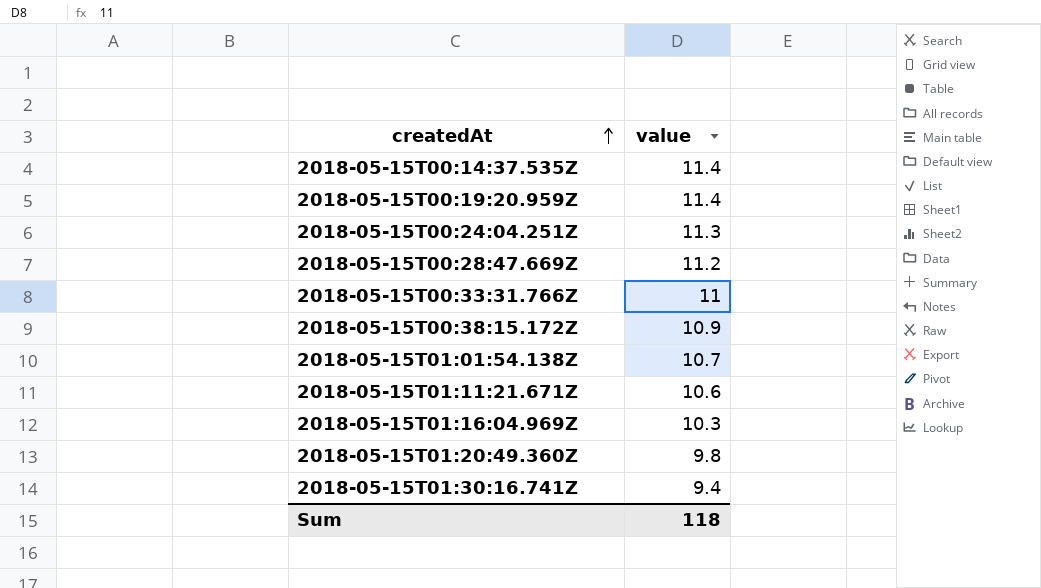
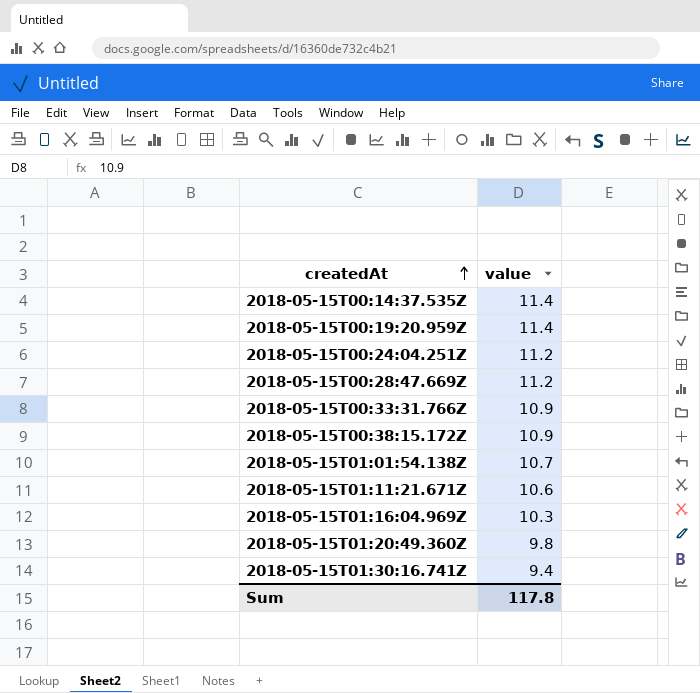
2018-05-15T00:24:04.251Z | value: 11.3 -> 11.2
2018-05-15T00:33:31.766Z | value: 11 -> 10.9
Sum | value: 118 -> 117.8

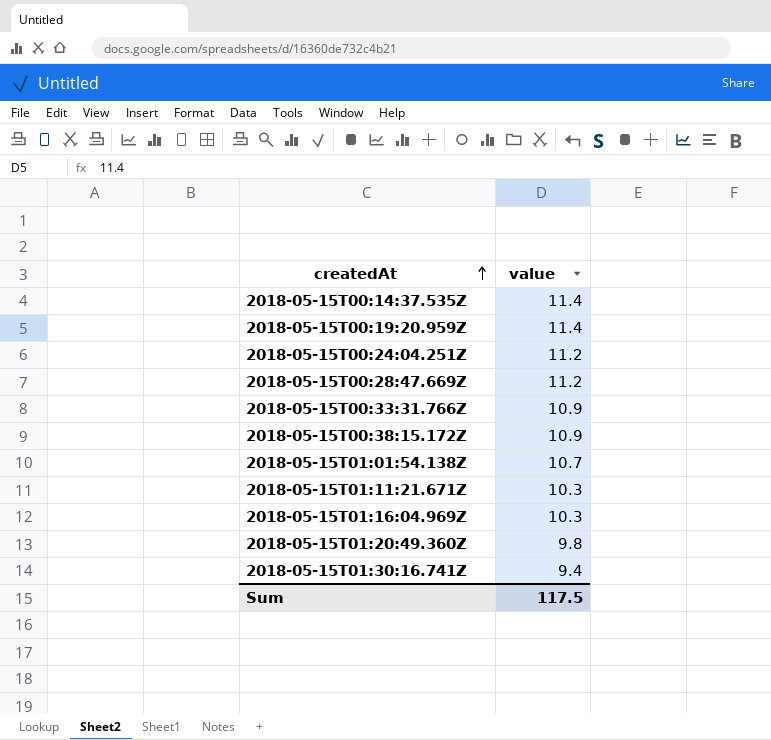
2018-05-15T01:11:21.671Z | value: 10.6 -> 10.3
Sum | value: 117.8 -> 117.5

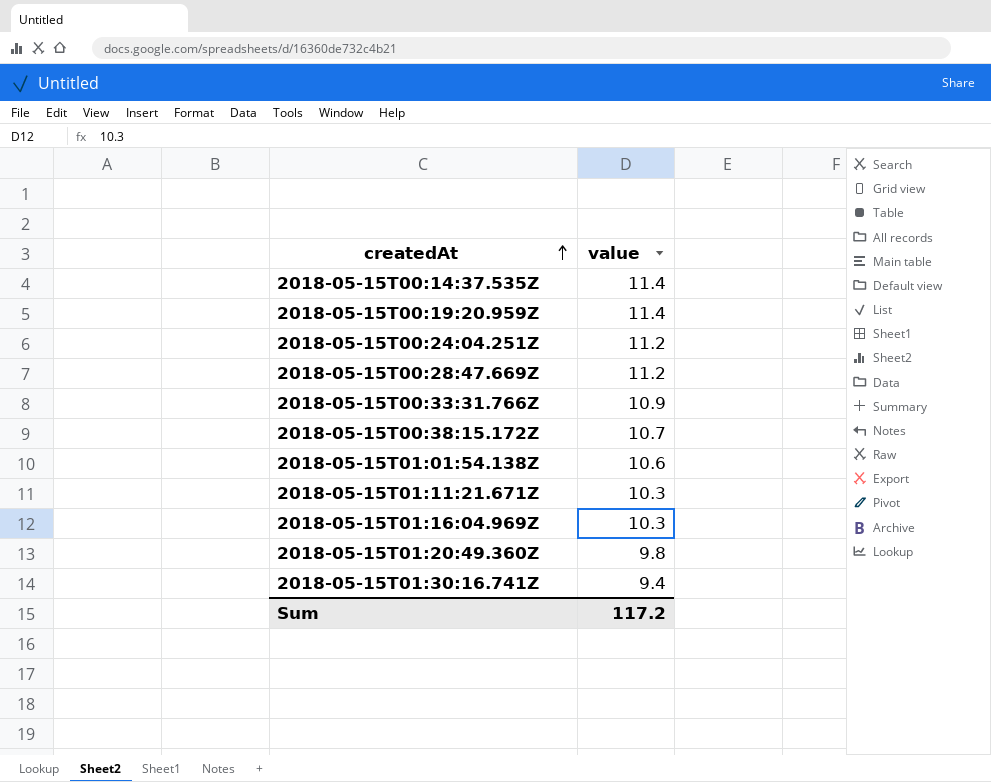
2018-05-15T00:38:15.172Z | value: 10.9 -> 10.7
2018-05-15T01:01:54.138Z | value: 10.7 -> 10.6
Sum | value: 117.5 -> 117.2

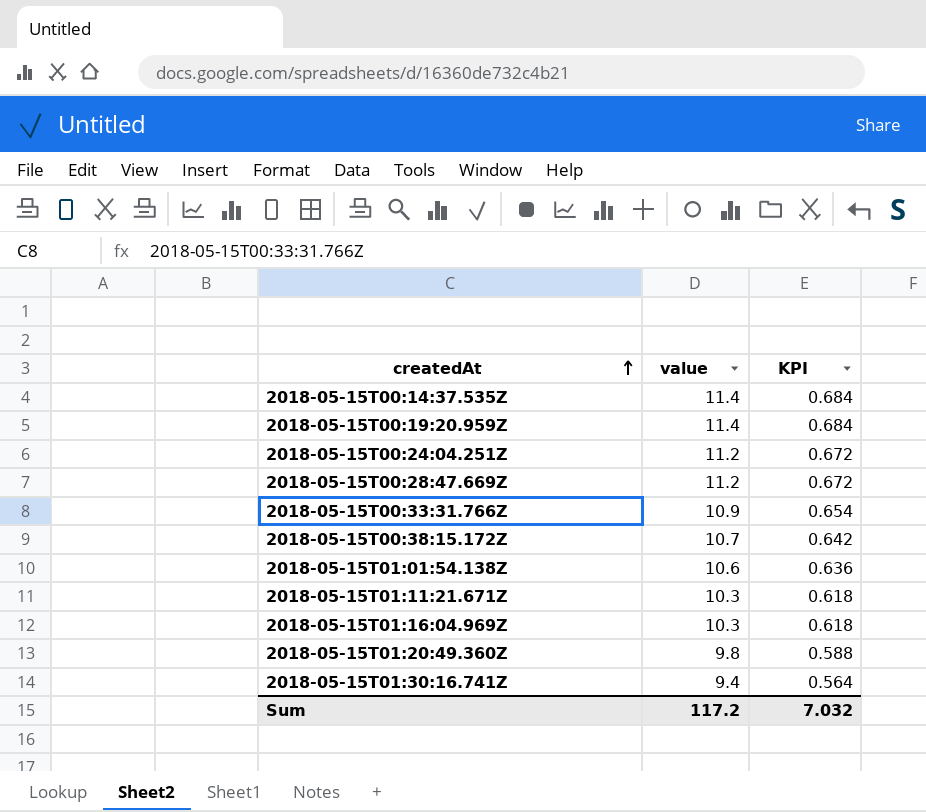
column KPI | formula: none -> [value] * 0.06

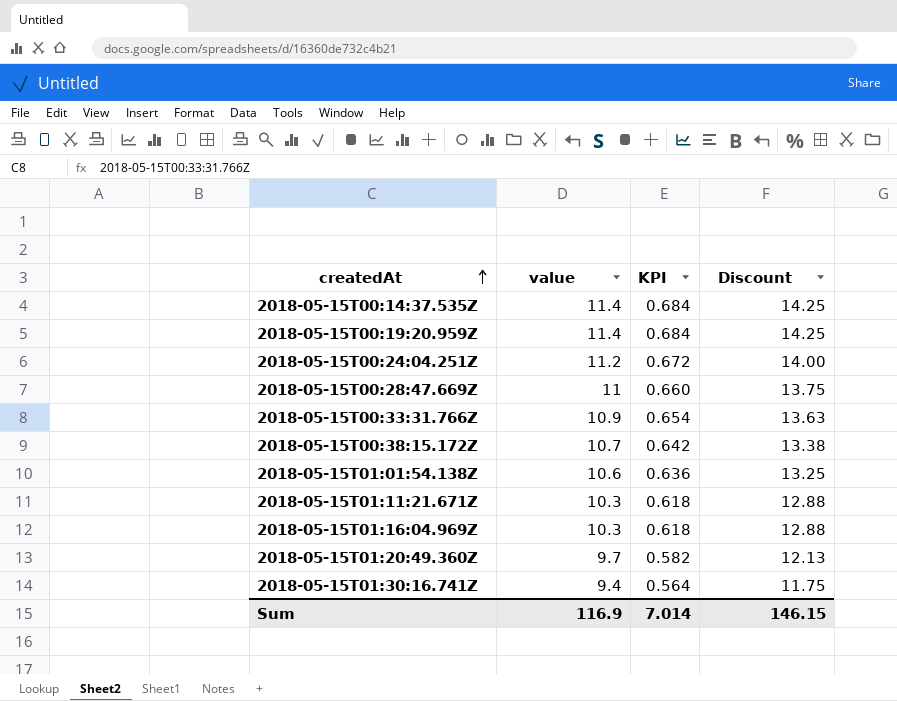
column Discount | formula: none -> [value] * 1.25
2018-05-15T00:28:47.669Z | value: 11.2 -> 11
2018-05-15T00:28:47.669Z | KPI: 0.672 -> 0.660
2018-05-15T01:20:49.360Z | value: 9.8 -> 9.7
2018-05-15T01:20:49.360Z | KPI: 0.588 -> 0.582
Sum | value: 117.2 -> 116.9
Sum | KPI: 7.032 -> 7.014

